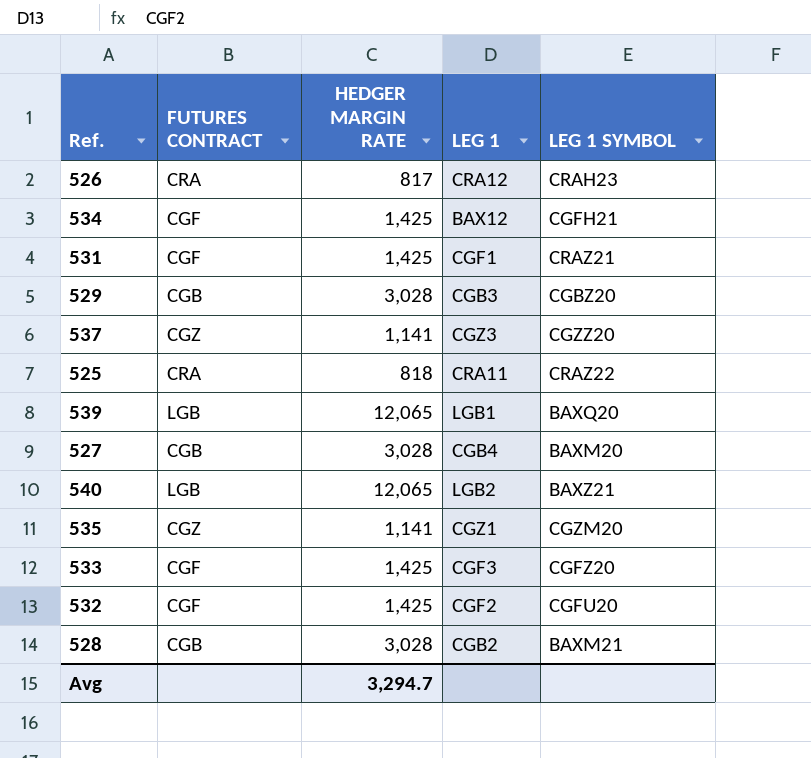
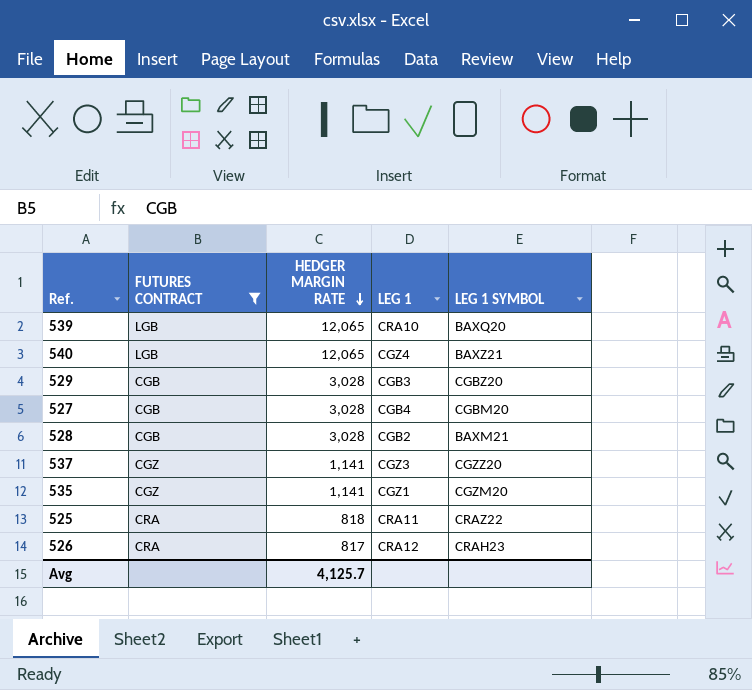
filter: none -> FUTURES CONTRACT != CGF
row order: none -> HEDGER MARGIN RATE descending
539 | LEG 1: LGB1 -> CRA10
540 | LEG 1: LGB2 -> CGZ4
527 | LEG 1 SYMBOL: BAXM20 -> CGBM20
Avg | HEDGER MARGIN RATE: 3,294.7 -> 4,125.7

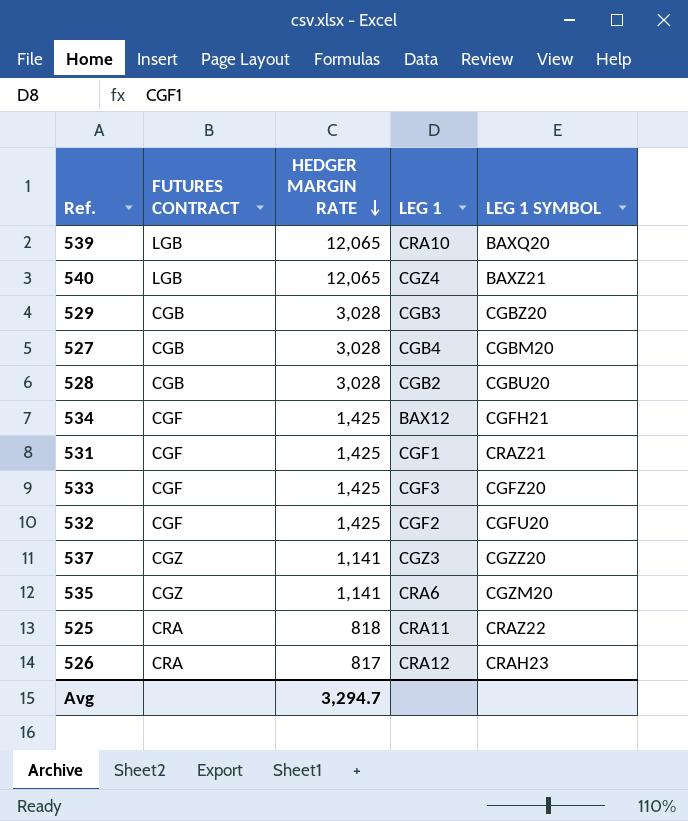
filter: FUTURES CONTRACT != CGF -> none
528 | LEG 1 SYMBOL: BAXM21 -> CGBU20
535 | LEG 1: CGZ1 -> CRA6
Avg | HEDGER MARGIN RATE: 4,125.7 -> 3,294.7

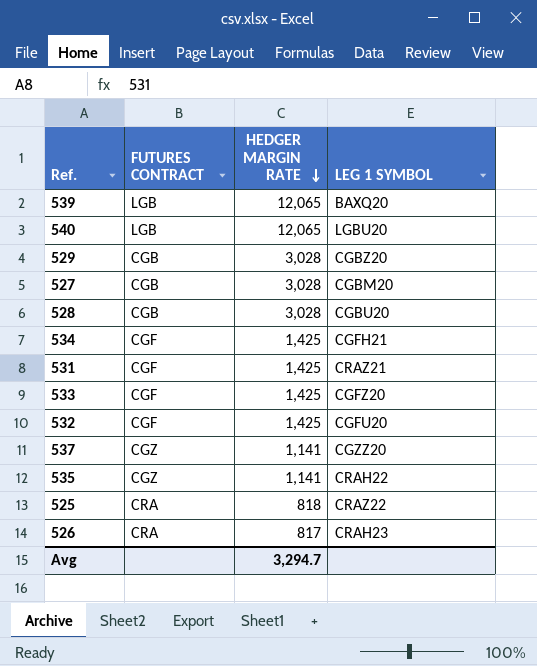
column LEG 1 | position: 4 -> none
540 | LEG 1 SYMBOL: BAXZ21 -> LGBU20
535 | LEG 1 SYMBOL: CGZM20 -> CRAH22

